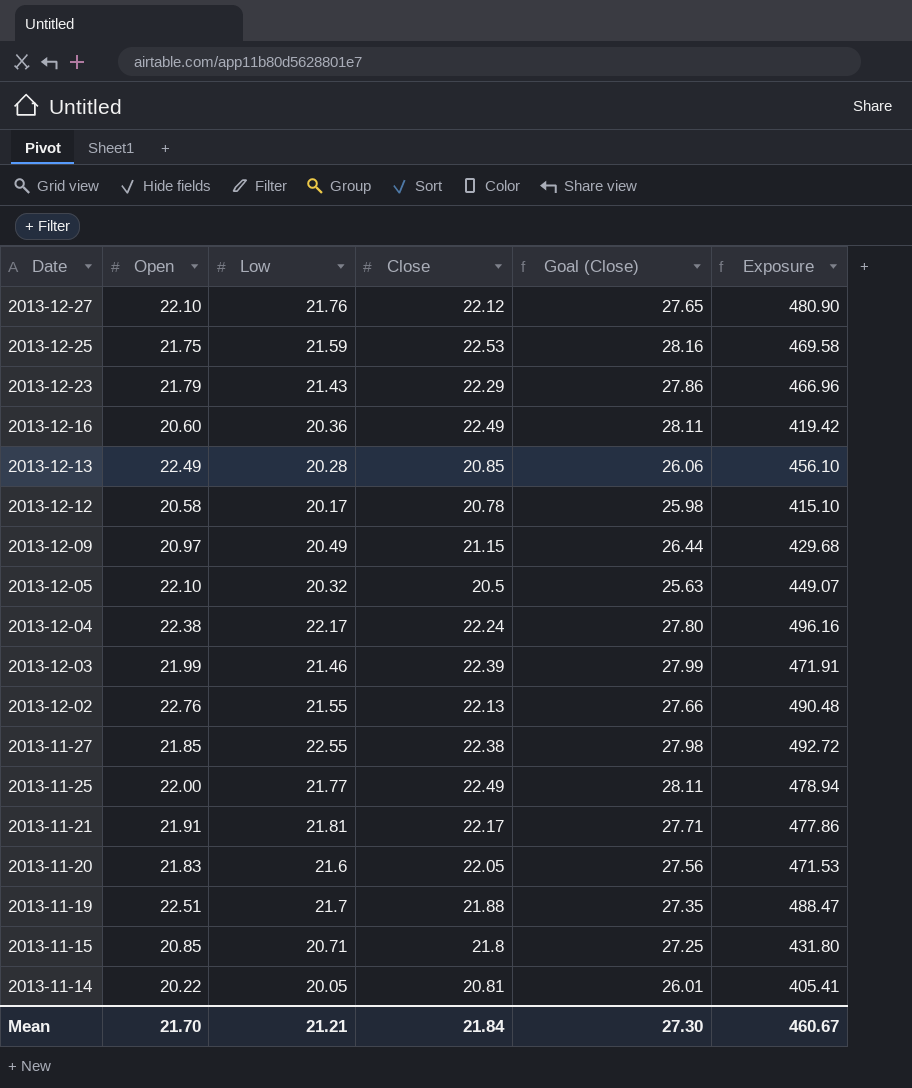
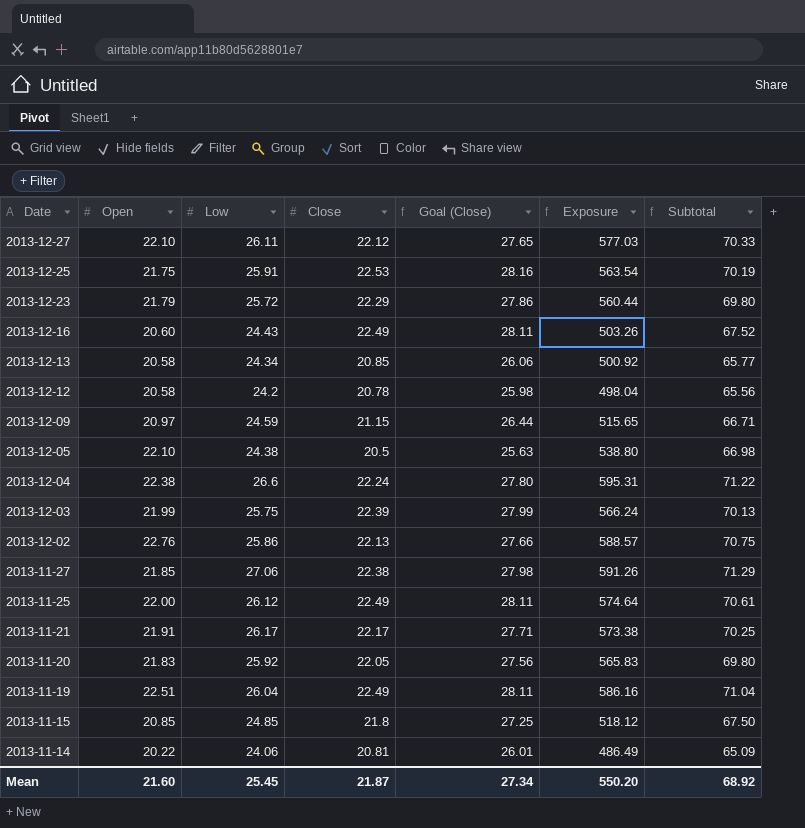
column Subtotal | formula: none -> [Open] + [Low] + [Close]
2013-12-27 | Low: 21.76 -> 26.11
2013-12-27 | Exposure: 480.90 -> 577.03
2013-12-25 | Low: 21.59 -> 25.91
2013-12-25 | Exposure: 469.58 -> 563.54
2013-12-23 | Low: 21.43 -> 25.72
2013-12-23 | Exposure: 466.96 -> 560.44
2013-12-16 | Low: 20.36 -> 24.43
2013-12-16 | Exposure: 419.42 -> 503.26
2013-12-13 | Open: 22.49 -> 20.58
2013-12-13 | Low: 20.28 -> 24.34
2013-12-13 | Exposure: 456.10 -> 500.92
2013-12-12 | Low: 20.17 -> 24.2
2013-12-12 | Exposure: 415.10 -> 498.04
2013-12-09 | Low: 20.49 -> 24.59
2013-12-09 | Exposure: 429.68 -> 515.65
2013-12-05 | Low: 20.32 -> 24.38
2013-12-05 | Exposure: 449.07 -> 538.80
2013-12-04 | Low: 22.17 -> 26.6
2013-12-04 | Exposure: 496.16 -> 595.31
2013-12-03 | Low: 21.46 -> 25.75
2013-12-03 | Exposure: 471.91 -> 566.24
2013-12-02 | Low: 21.55 -> 25.86
2013-12-02 | Exposure: 490.48 -> 588.57
2013-11-27 | Low: 22.55 -> 27.06
2013-11-27 | Exposure: 492.72 -> 591.26
2013-11-25 | Low: 21.77 -> 26.12
2013-11-25 | Exposure: 478.94 -> 574.64
2013-11-21 | Low: 21.81 -> 26.17
2013-11-21 | Exposure: 477.86 -> 573.38
2013-11-20 | Low: 21.6 -> 25.92
2013-11-20 | Exposure: 471.53 -> 565.83
2013-11-19 | Low: 21.7 -> 26.04
2013-11-19 | Close: 21.88 -> 22.49
2013-11-19 | Goal (Close): 27.35 -> 28.11
2013-11-19 | Exposure: 488.47 -> 586.16
2013-11-15 | Low: 20.71 -> 24.85
2013-11-15 | Exposure: 431.80 -> 518.12
2013-11-14 | Low: 20.05 -> 24.06
2013-11-14 | Exposure: 405.41 -> 486.49
Mean | Open: 21.70 -> 21.60
Mean | Low: 21.21 -> 25.45
Mean | Close: 21.84 -> 21.87
Mean | Goal (Close): 27.30 -> 27.34
Mean | Exposure: 460.67 -> 550.20

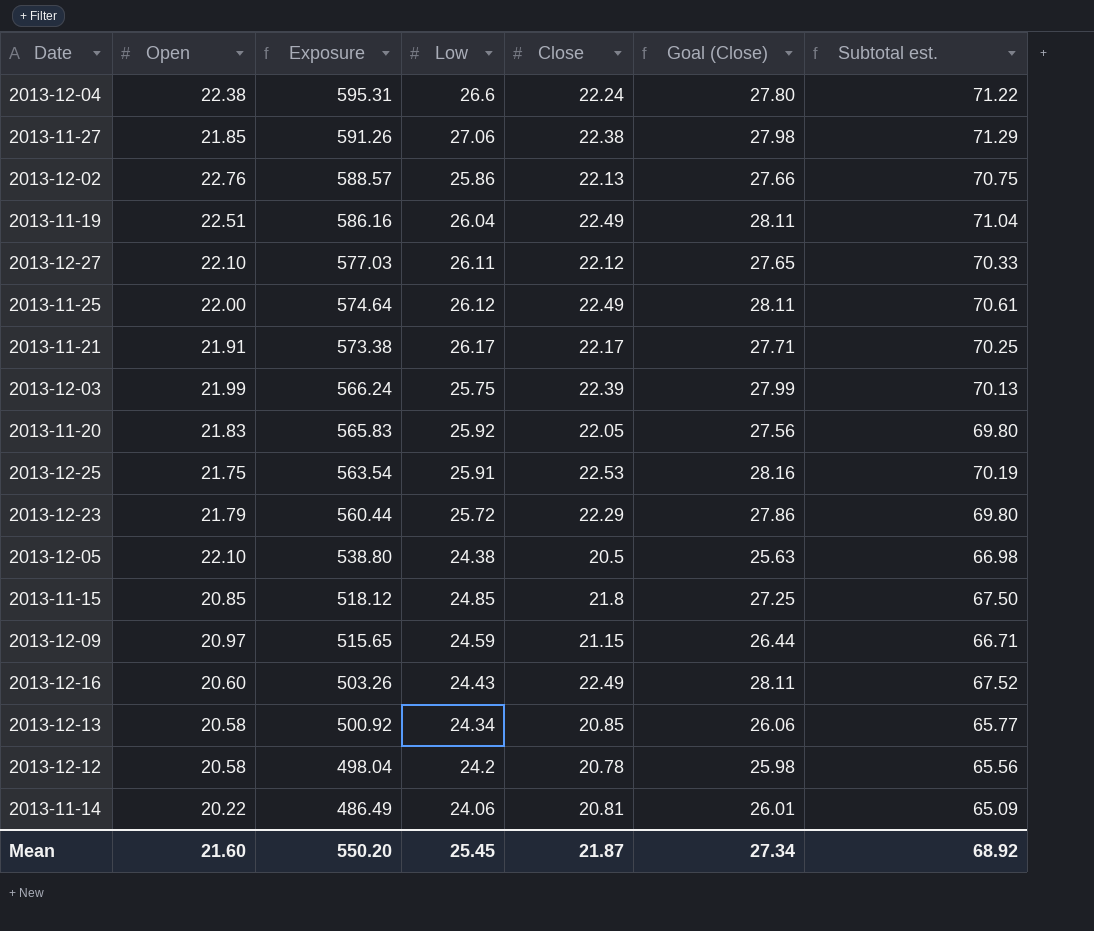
row order: Date descending -> Exposure descending
column Exposure | position: 6 -> 3
column name: Subtotal -> Subtotal est.

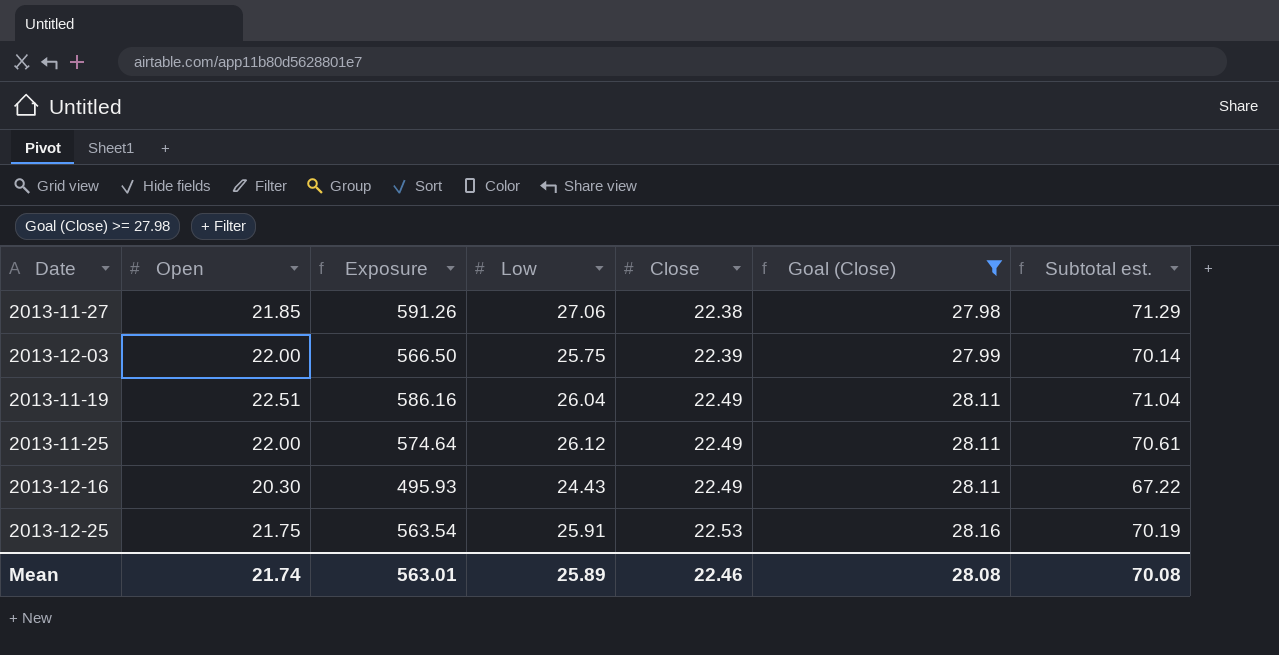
filter: none -> Goal (Close) >= 27.98
row order: Exposure descending -> Close ascending
2013-12-03 | Open: 21.99 -> 22.00
2013-12-03 | Exposure: 566.24 -> 566.50
2013-12-03 | Subtotal est.: 70.13 -> 70.14
2013-12-16 | Open: 20.60 -> 20.30
2013-12-16 | Exposure: 503.26 -> 495.93
2013-12-16 | Subtotal est.: 67.52 -> 67.22
Mean | Open: 21.60 -> 21.74
Mean | Exposure: 550.20 -> 563.01
Mean | Low: 25.45 -> 25.89
Mean | Close: 21.87 -> 22.46
Mean | Goal (Close): 27.34 -> 28.08
Mean | Subtotal est.: 68.92 -> 70.08

